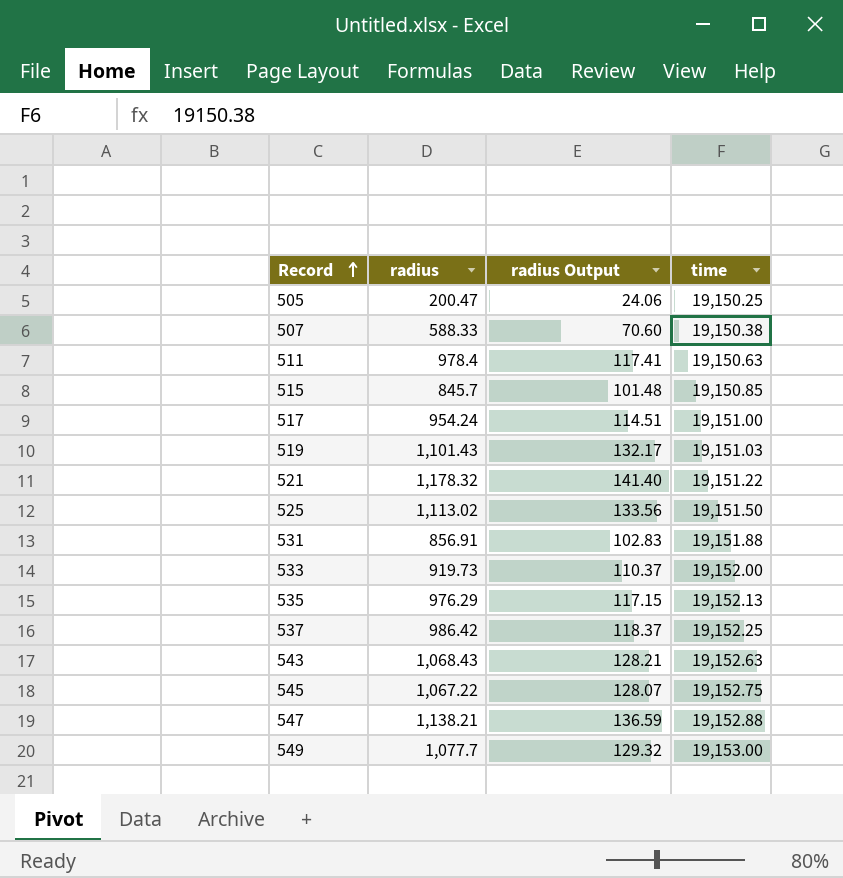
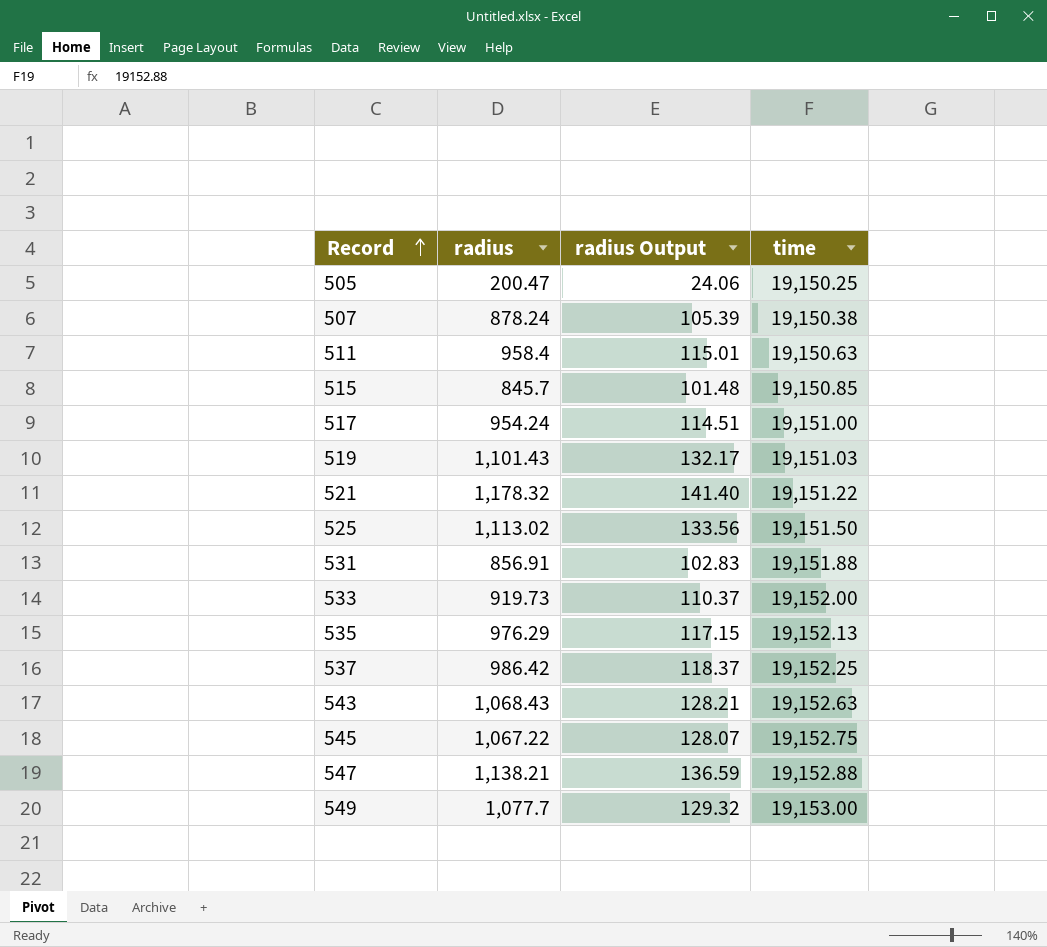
507 | radius: 588.33 -> 878.24
507 | radius Output: 70.60 -> 105.39
511 | radius: 978.4 -> 958.4
511 | radius Output: 117.41 -> 115.01

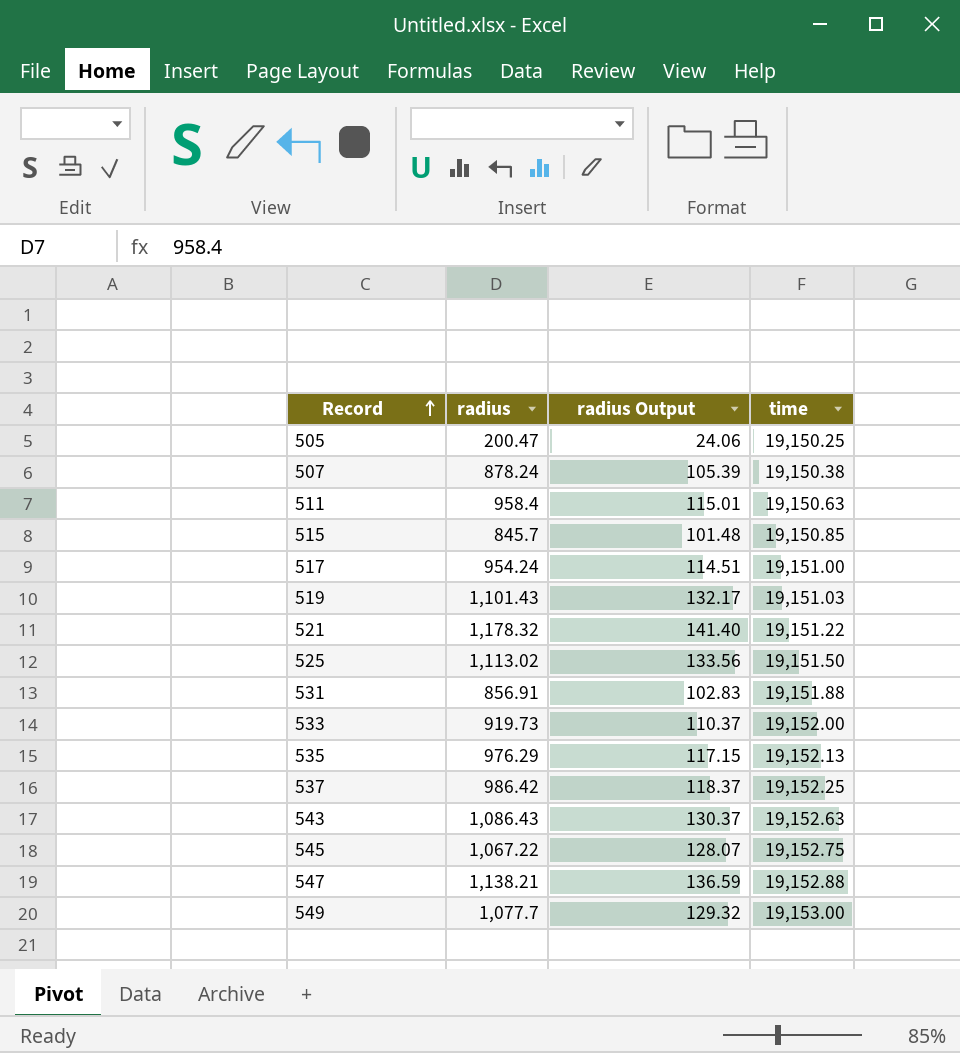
543 | radius: 1,068.43 -> 1,086.43
543 | radius Output: 128.21 -> 130.37

